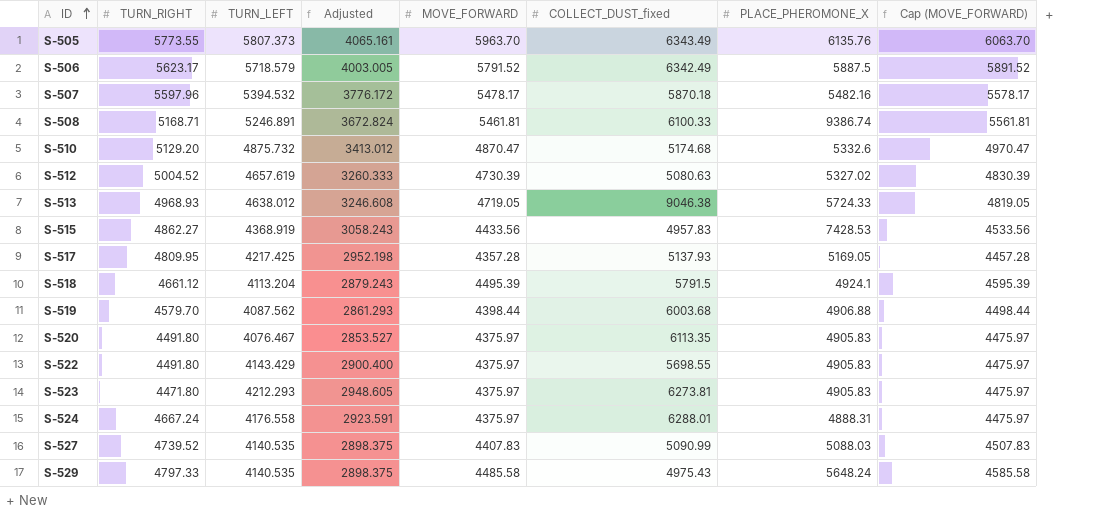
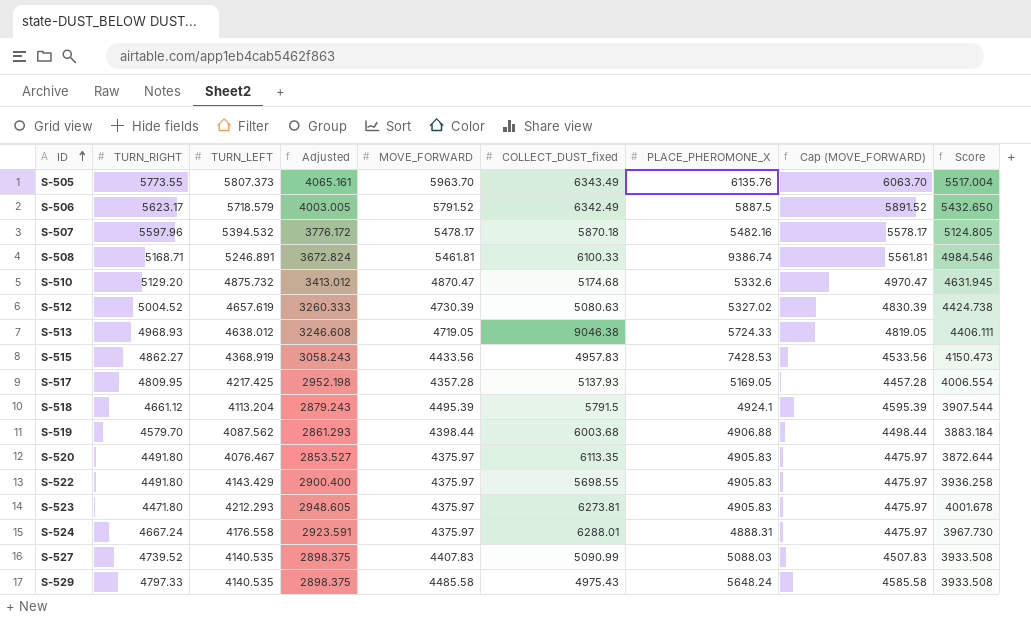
column Score | formula: none -> [TURN_LEFT] * 0.95

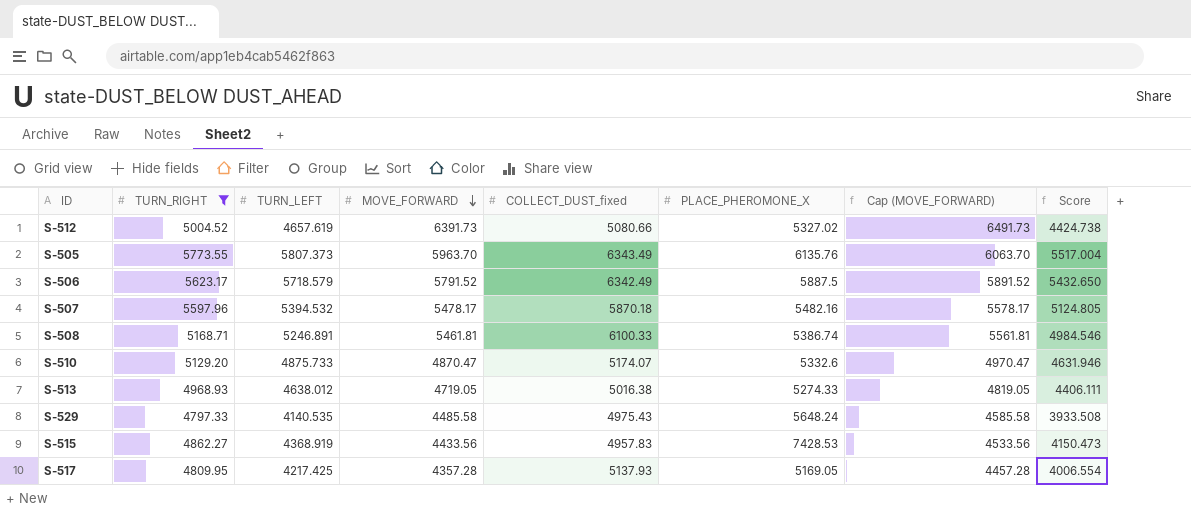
filter: none -> TURN_RIGHT >= 4797.33
row order: ID ascending -> MOVE_FORWARD descending
column Adjusted | formula: [TURN_LEFT] * 0.7 -> none
S-512 | MOVE_FORWARD: 4730.39 -> 6391.73
S-512 | COLLECT_DUST_fixed: 5080.63 -> 5080.66
S-512 | Cap (MOVE_FORWARD): 4830.39 -> 6491.73
S-508 | PLACE_PHEROMONE_X: 9386.74 -> 5386.74
S-510 | TURN_LEFT: 4875.732 -> 4875.733
S-510 | COLLECT_DUST_fixed: 5174.68 -> 5174.07
S-510 | Score: 4631.945 -> 4631.946
S-513 | COLLECT_DUST_fixed: 9046.38 -> 5016.38
S-513 | PLACE_PHEROMONE_X: 5724.33 -> 5274.33

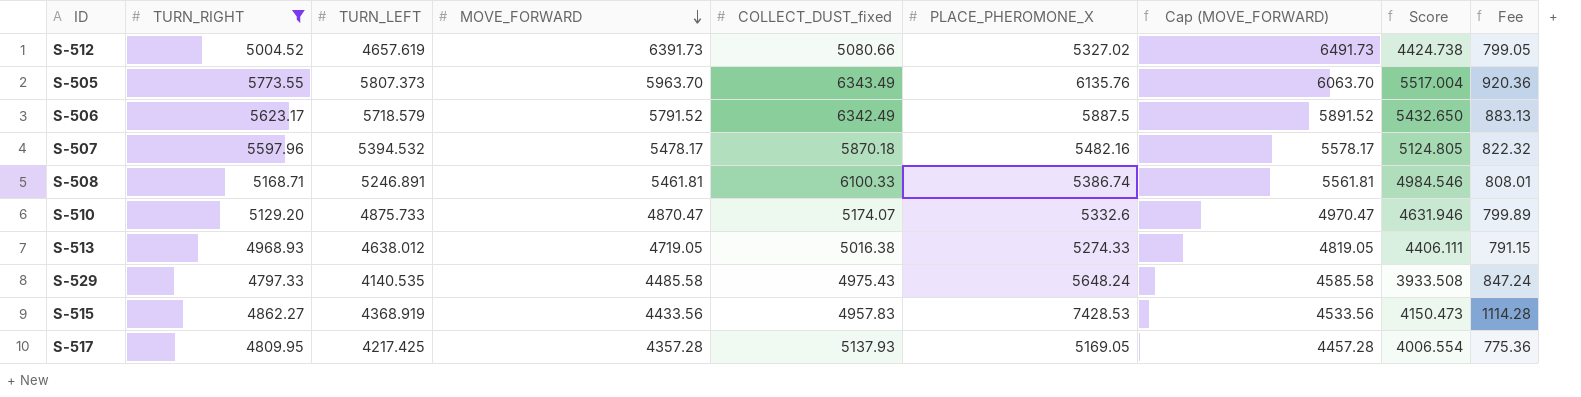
column Fee | formula: none -> [PLACE_PHEROMONE_X] * 0.15

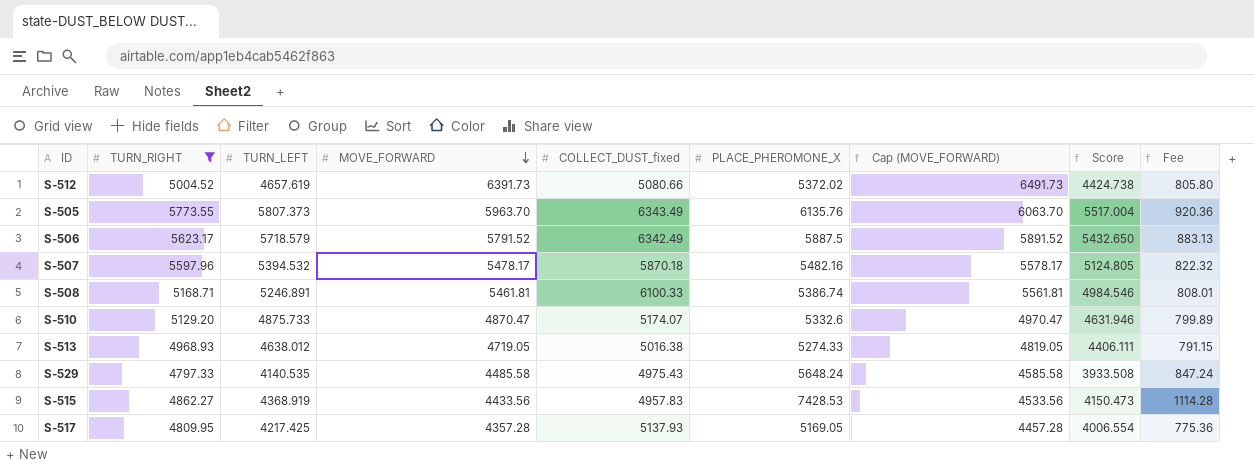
S-512 | PLACE_PHEROMONE_X: 5327.02 -> 5372.02
S-512 | Fee: 799.05 -> 805.80

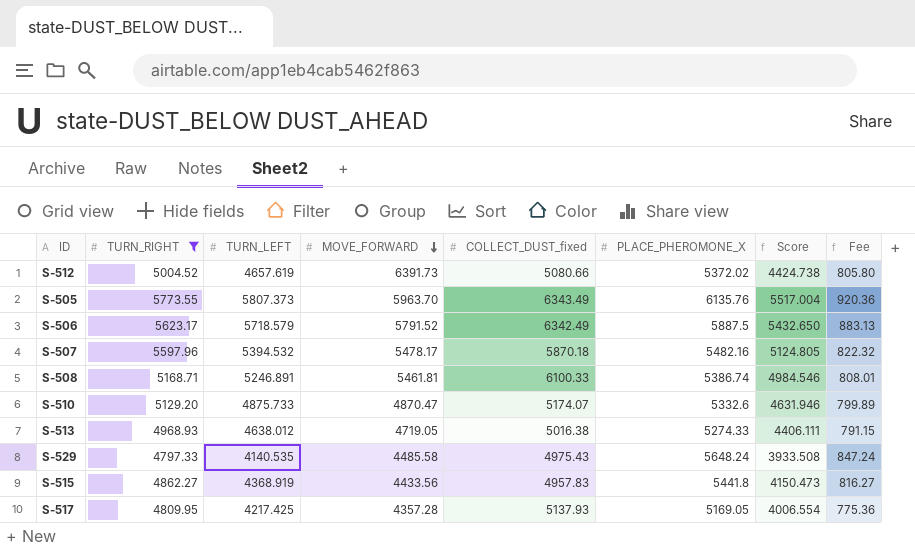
column Cap (MOVE_FORWARD) | formula: [MOVE_FORWARD] + 100 -> none
S-515 | PLACE_PHEROMONE_X: 7428.53 -> 5441.8
S-515 | Fee: 1114.28 -> 816.27

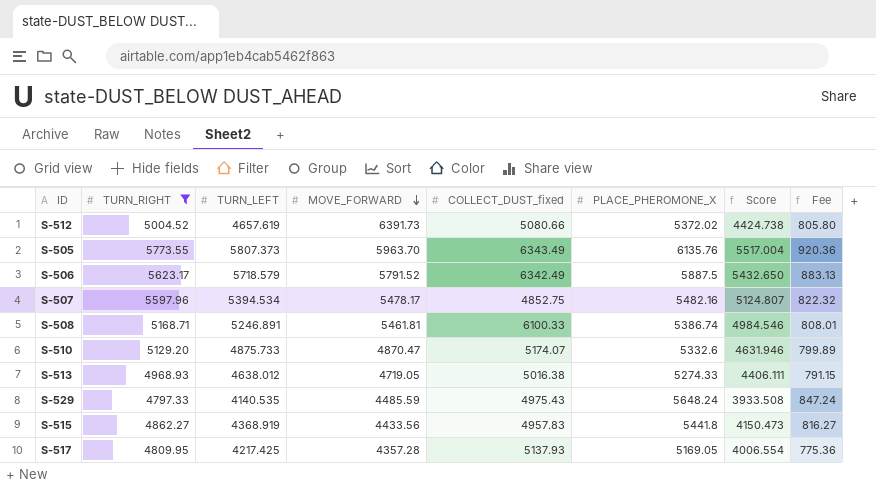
S-507 | TURN_LEFT: 5394.532 -> 5394.534
S-507 | COLLECT_DUST_fixed: 5870.18 -> 4852.75
S-507 | Score: 5124.805 -> 5124.807
S-529 | MOVE_FORWARD: 4485.58 -> 4485.59

